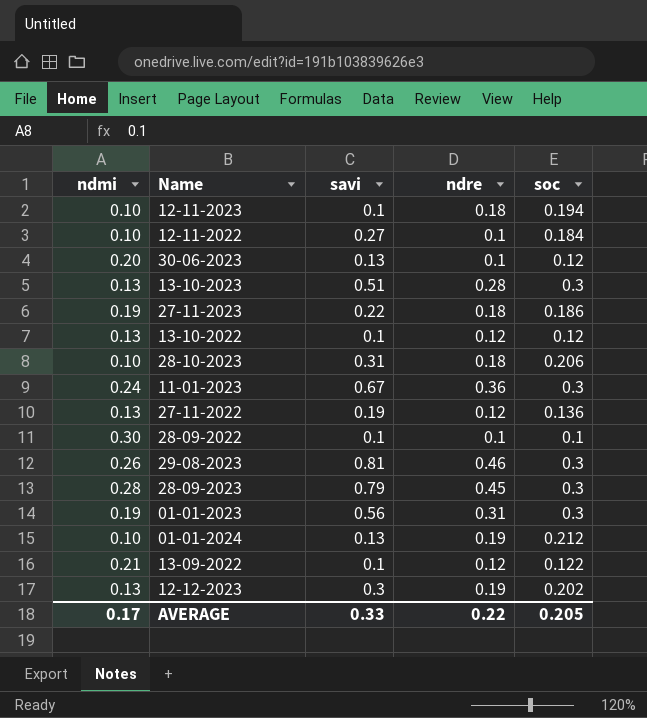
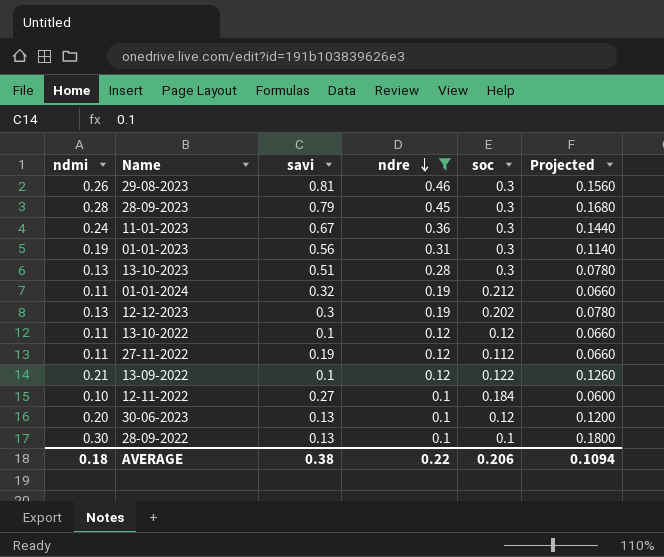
filter: none -> ndre != 0.18
row order: none -> ndre descending
column Projected | formula: none -> [ndmi] * 0.6
01-01-2024 | ndmi: 0.10 -> 0.11
01-01-2024 | savi: 0.13 -> 0.32
13-10-2022 | ndmi: 0.13 -> 0.11
27-11-2022 | ndmi: 0.13 -> 0.11
27-11-2022 | soc: 0.136 -> 0.112
28-09-2022 | savi: 0.1 -> 0.13
AVERAGE | ndmi: 0.17 -> 0.18
AVERAGE | savi: 0.33 -> 0.38
AVERAGE | soc: 0.205 -> 0.206

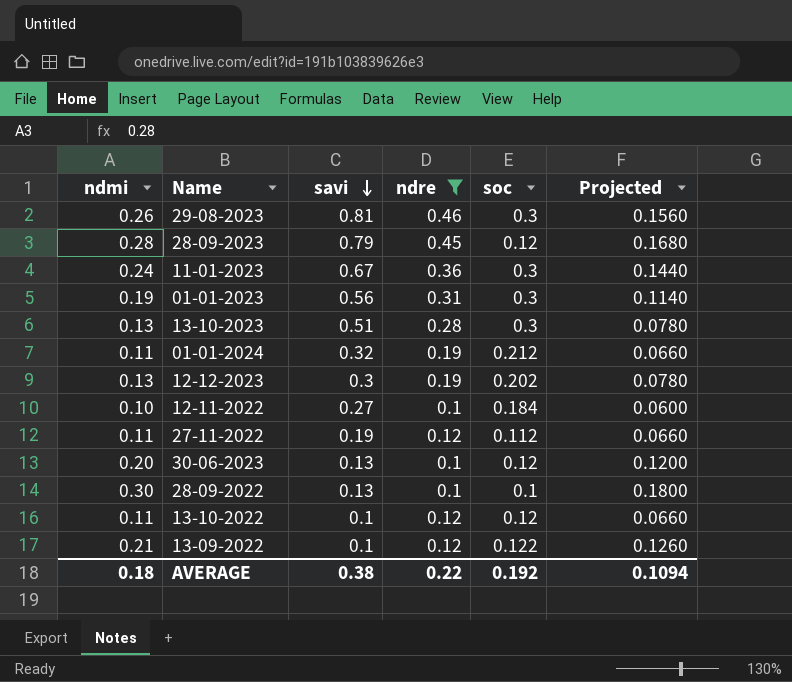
row order: ndre descending -> savi descending
28-09-2023 | soc: 0.3 -> 0.12
AVERAGE | soc: 0.206 -> 0.192

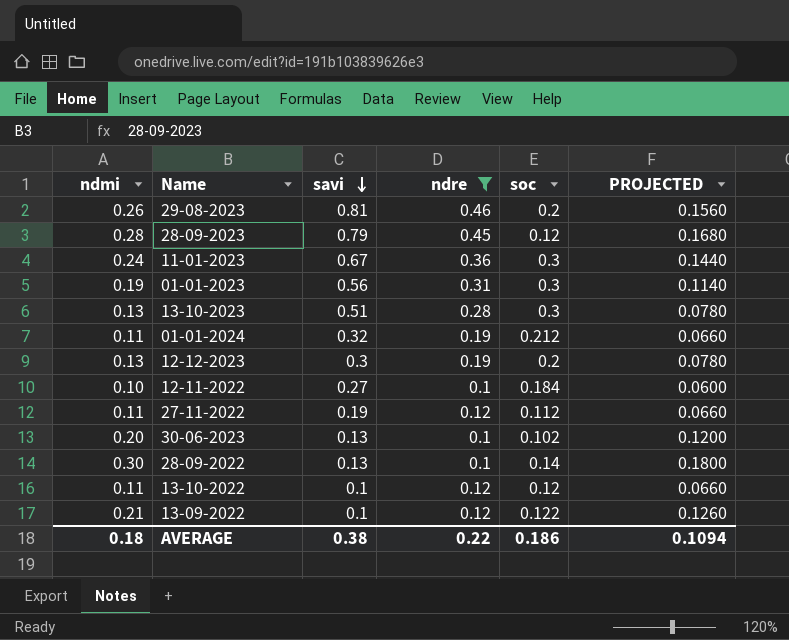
column name: Projected -> PROJECTED
29-08-2023 | soc: 0.3 -> 0.2
12-12-2023 | soc: 0.202 -> 0.2
30-06-2023 | soc: 0.12 -> 0.102
28-09-2022 | soc: 0.1 -> 0.14
AVERAGE | soc: 0.192 -> 0.186

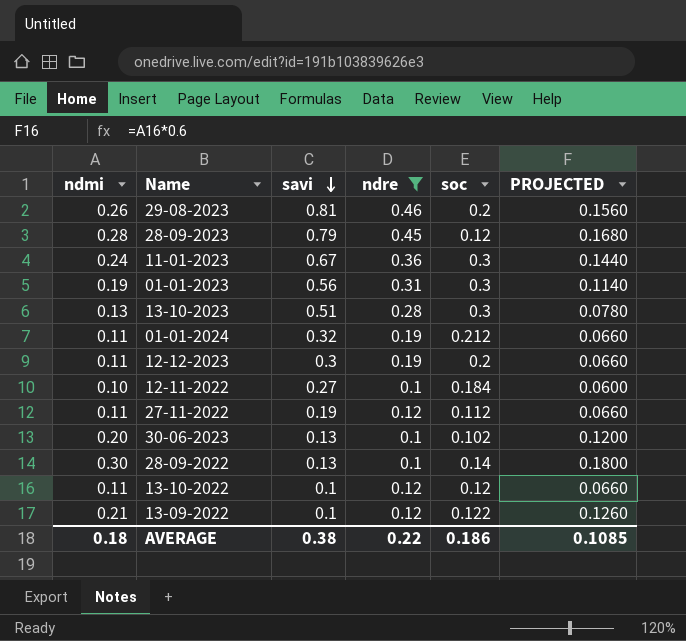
12-12-2023 | ndmi: 0.13 -> 0.11
12-12-2023 | PROJECTED: 0.0780 -> 0.0660
AVERAGE | PROJECTED: 0.1094 -> 0.1085

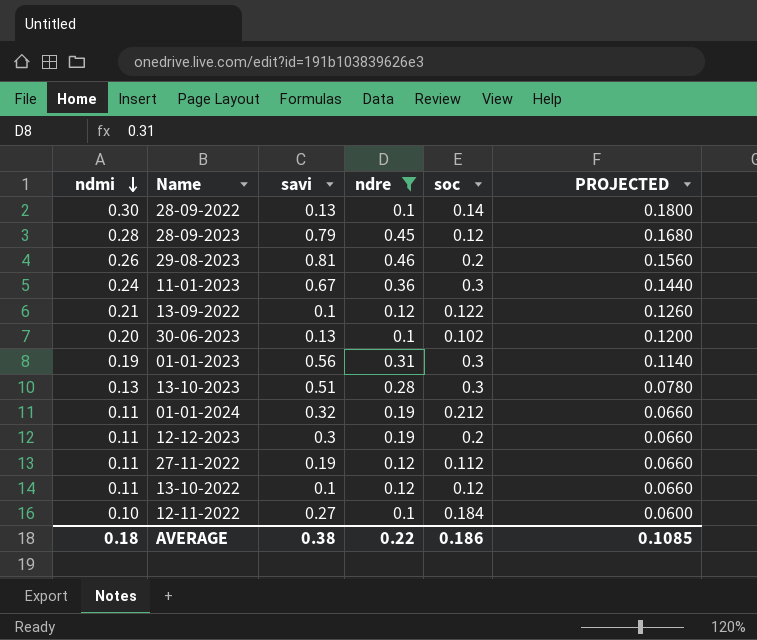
row order: savi descending -> ndmi descending

